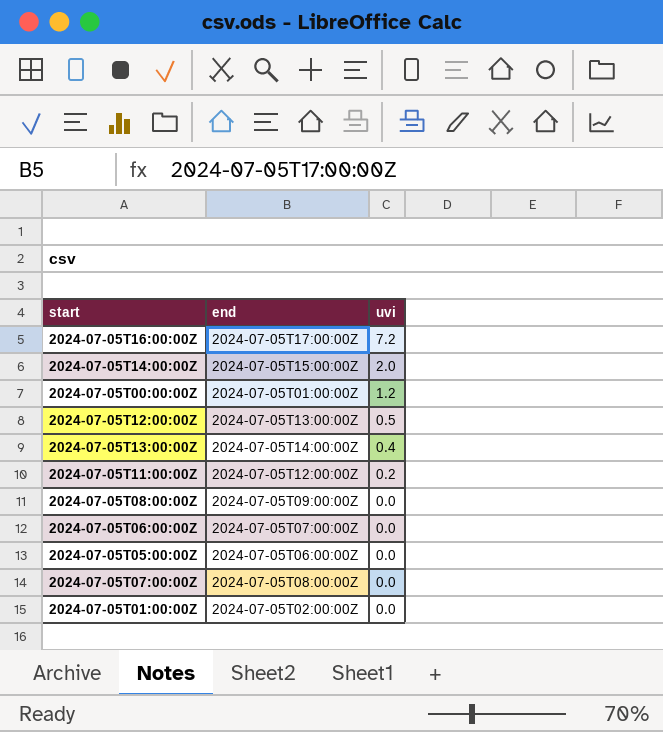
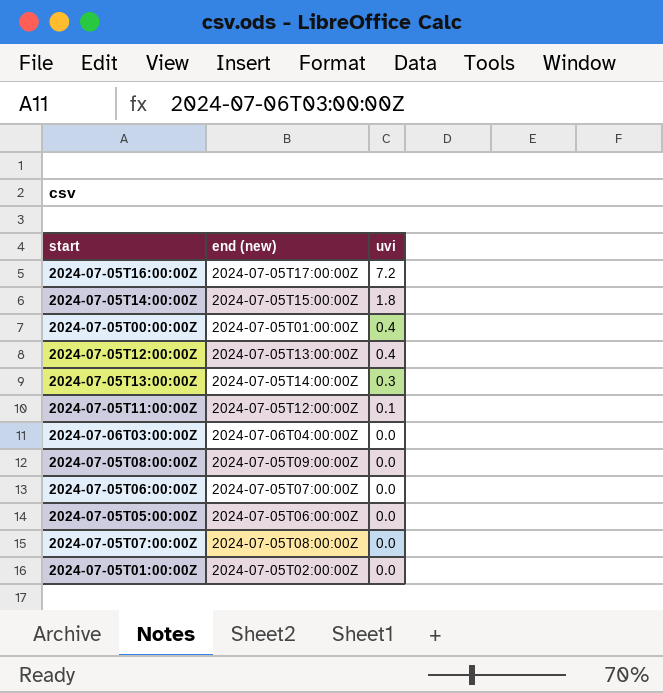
column name: end -> end (new)
2024-07-05T14:00:00Z | uvi: 2.0 -> 1.8
2024-07-05T00:00:00Z | uvi: 1.2 -> 0.4
2024-07-05T12:00:00Z | uvi: 0.5 -> 0.4
2024-07-05T13:00:00Z | uvi: 0.4 -> 0.3
2024-07-05T11:00:00Z | uvi: 0.2 -> 0.1
row 2024-07-06T03:00:00Z: none -> 2024-07-06T04:00:00Z | 0.0

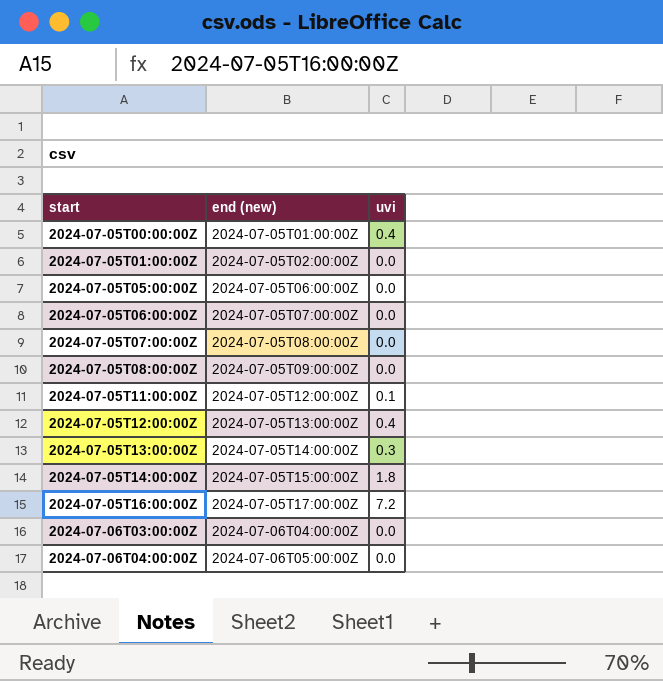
row order: uvi descending -> start ascending
row 2024-07-06T04:00:00Z: none -> 2024-07-06T05:00:00Z | 0.0

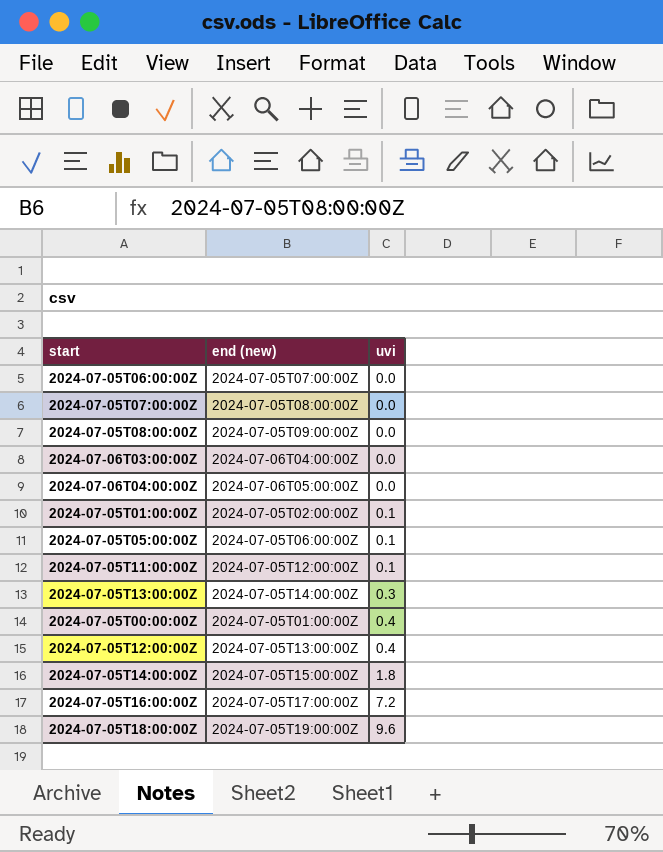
row order: start ascending -> uvi ascending
2024-07-05T01:00:00Z | uvi: 0.0 -> 0.1
2024-07-05T05:00:00Z | uvi: 0.0 -> 0.1
row 2024-07-05T18:00:00Z: none -> 2024-07-05T19:00:00Z | 9.6

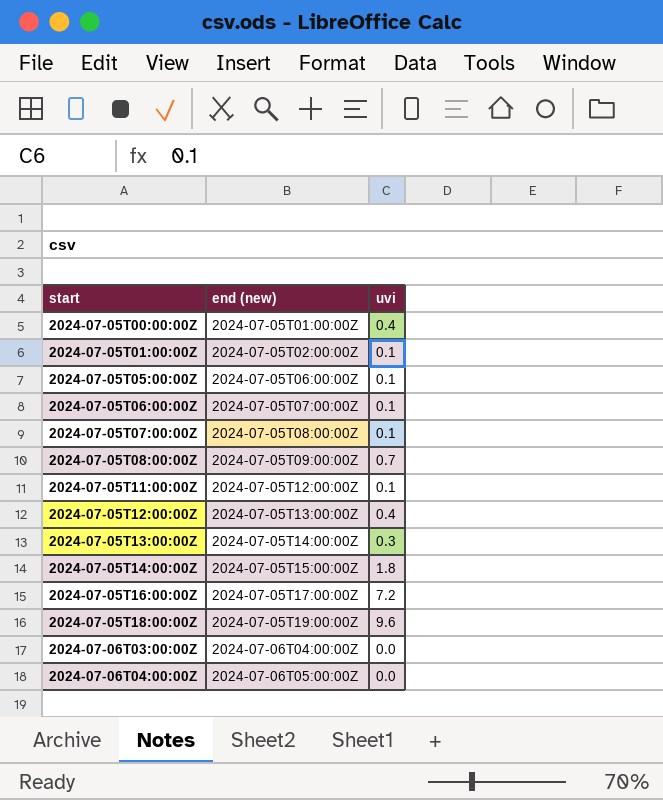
row order: uvi ascending -> start ascending
2024-07-05T06:00:00Z | uvi: 0.0 -> 0.1
2024-07-05T07:00:00Z | uvi: 0.0 -> 0.1
2024-07-05T08:00:00Z | uvi: 0.0 -> 0.7

